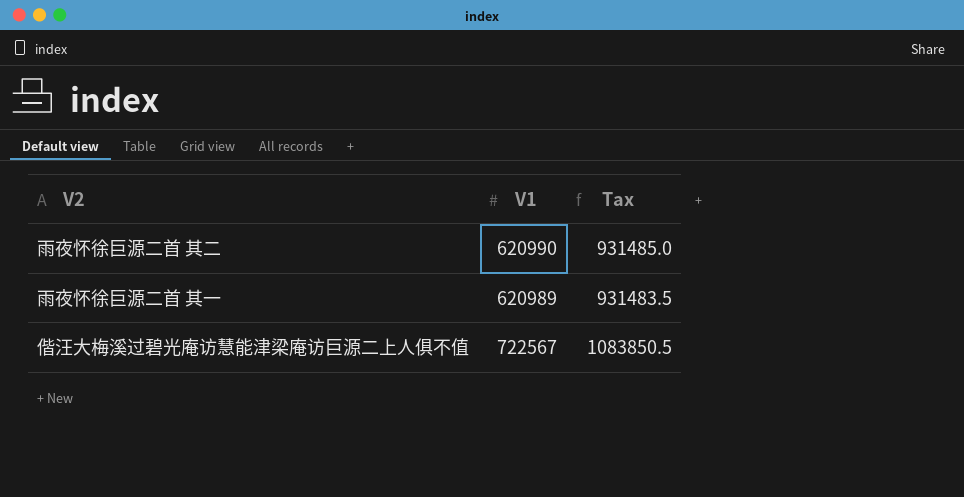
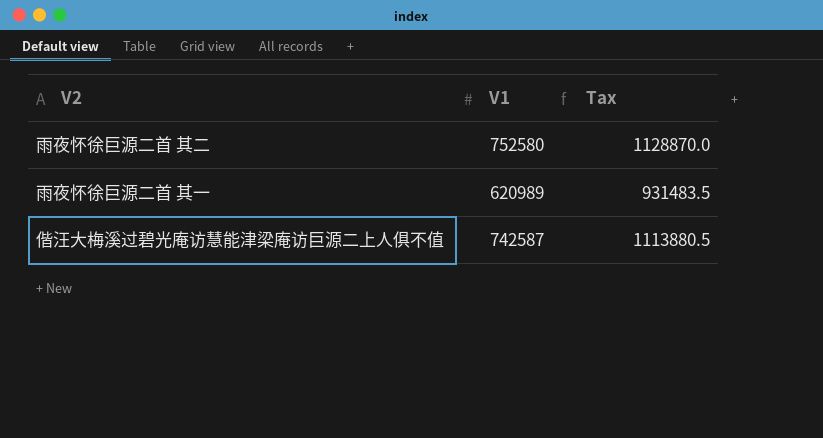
雨夜怀徐巨源二首 其二 | V1: 620990 -> 752580
雨夜怀徐巨源二首 其二 | Tax: 931485.0 -> 1128870.0
偕汪大梅溪过碧光庵访慧能津梁庵访巨源二上人俱不值 | V1: 722567 -> 742587
偕汪大梅溪过碧光庵访慧能津梁庵访巨源二上人俱不值 | Tax: 1083850.5 -> 1113880.5

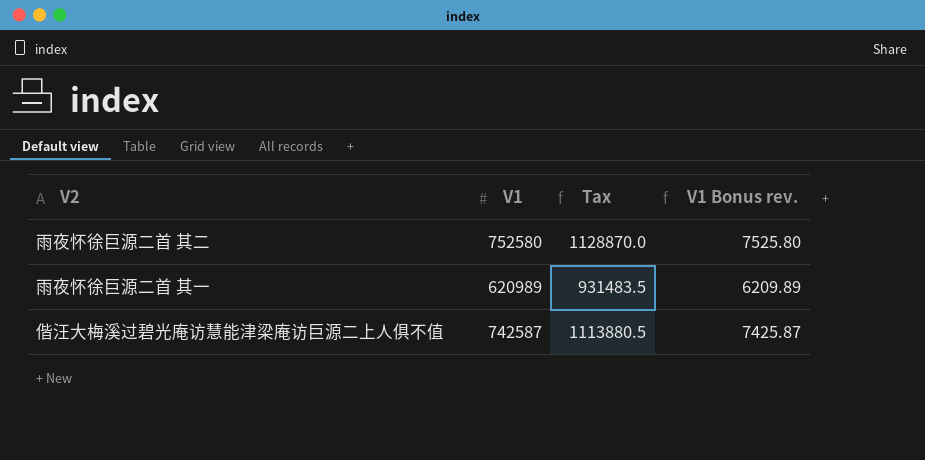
column V1 Bonus rev. | formula: none -> [V1] * 0.01

